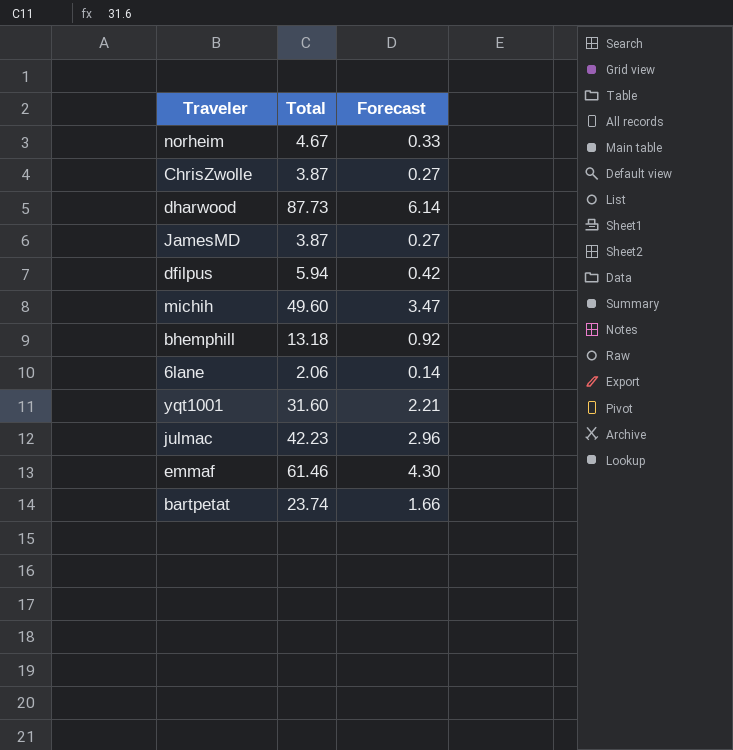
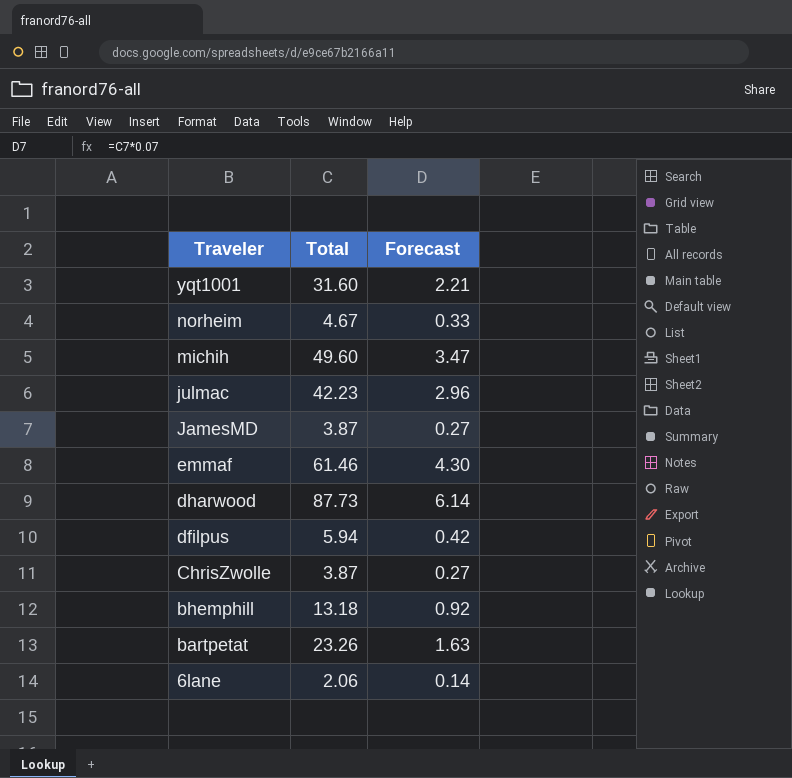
row order: none -> Traveler descending
bartpetat | Total: 23.74 -> 23.26
bartpetat | Forecast: 1.66 -> 1.63

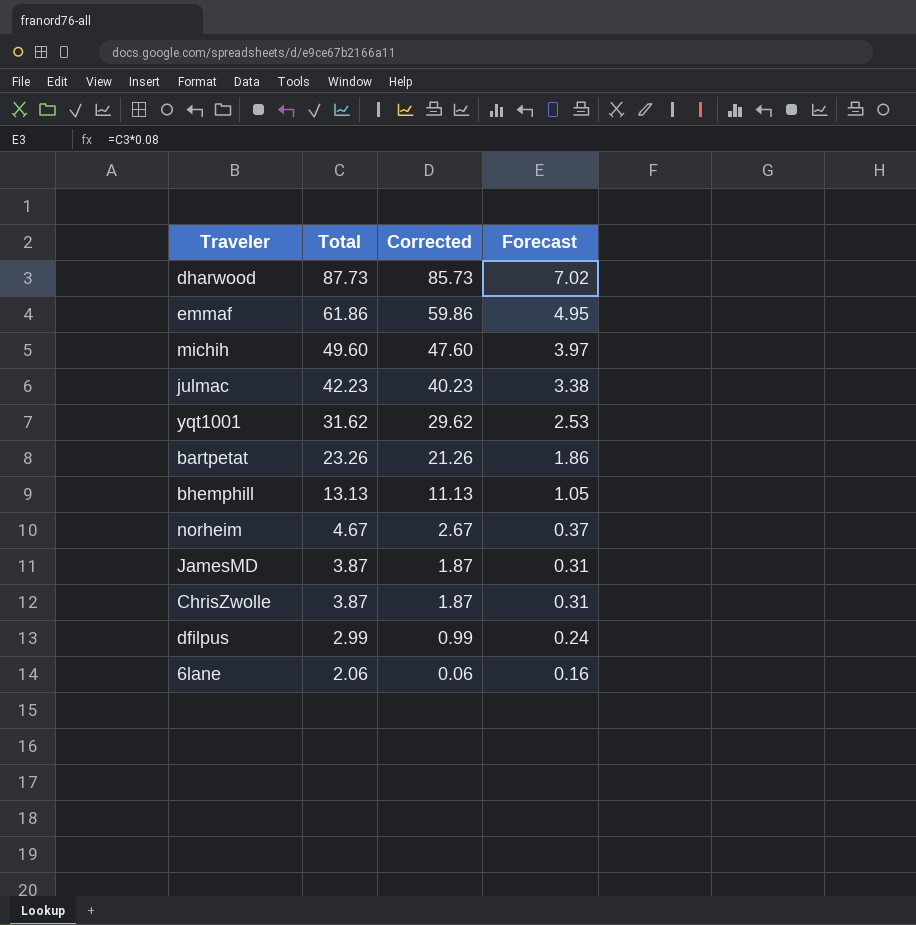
row order: Traveler descending -> Total descending
column Corrected | formula: none -> [Total] - 2
column Forecast | formula: [Total] * 0.07 -> [Total] * 0.08
emmaf | Total: 61.46 -> 61.86
yqt1001 | Total: 31.60 -> 31.62
bhemphill | Total: 13.18 -> 13.13
dfilpus | Total: 5.94 -> 2.99

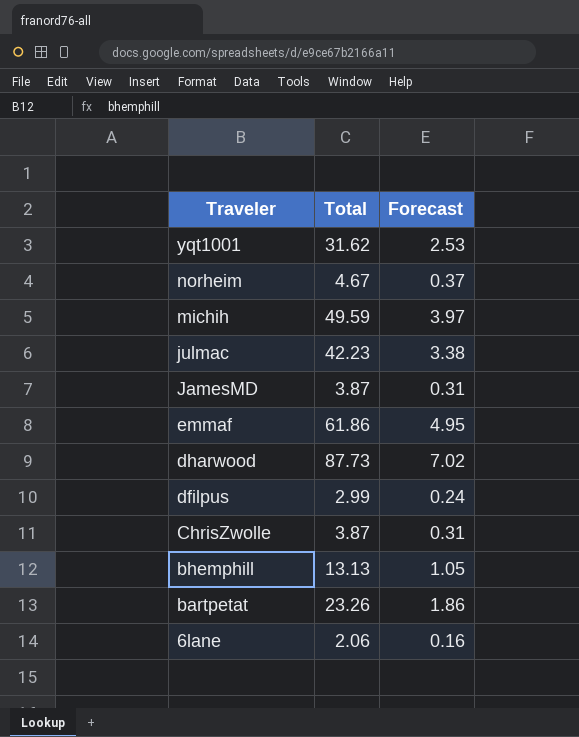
row order: Total descending -> Traveler descending
column Corrected | formula: [Total] - 2 -> none
michih | Total: 49.60 -> 49.59

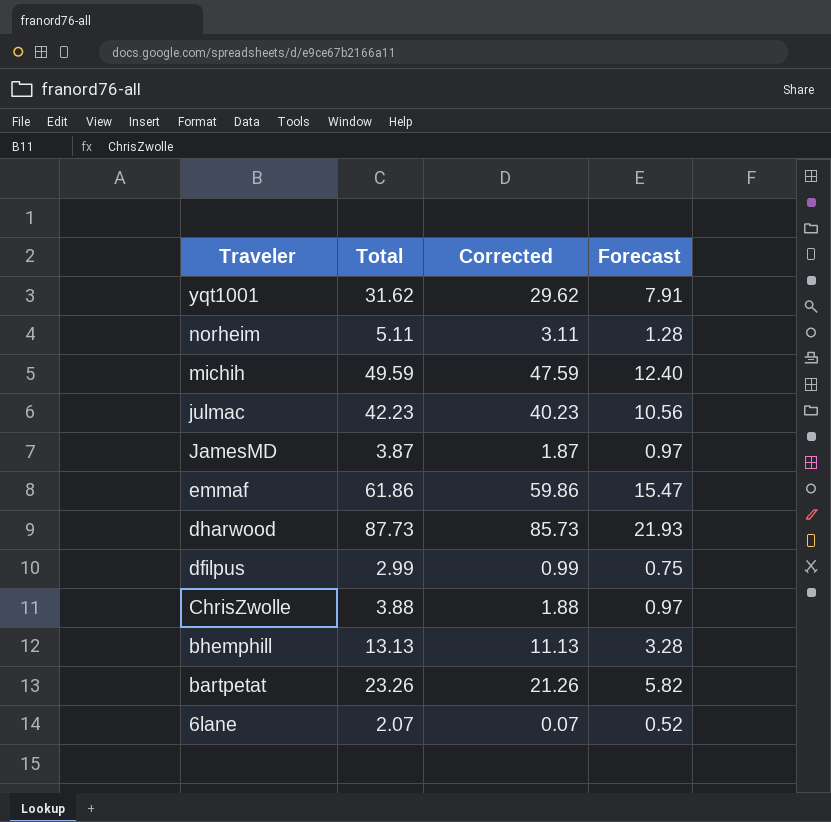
column Corrected | formula: none -> [Total] - 2
column Forecast | formula: [Total] * 0.08 -> [Total] * 0.25
norheim | Total: 4.67 -> 5.11
ChrisZwolle | Total: 3.87 -> 3.88
6lane | Total: 2.06 -> 2.07

